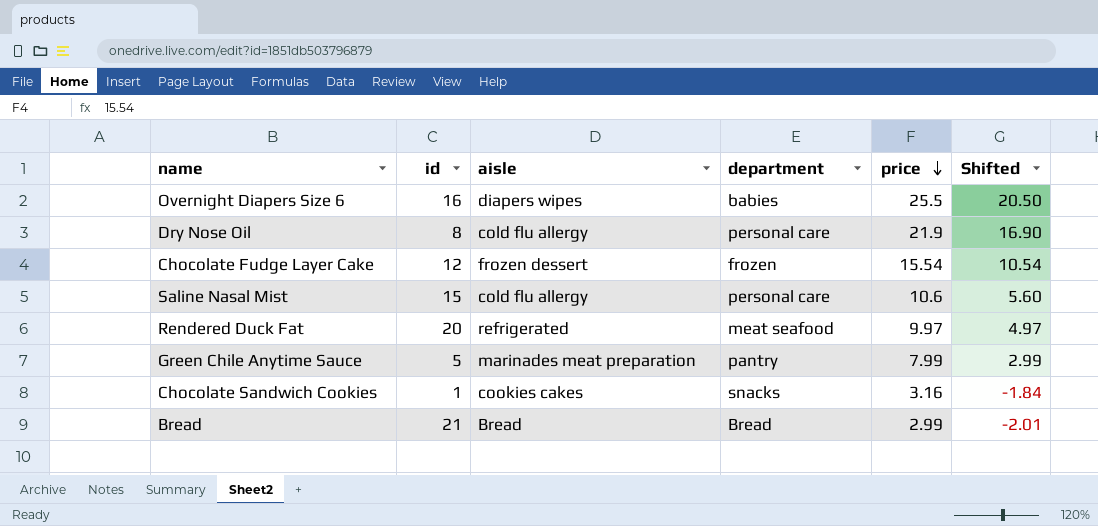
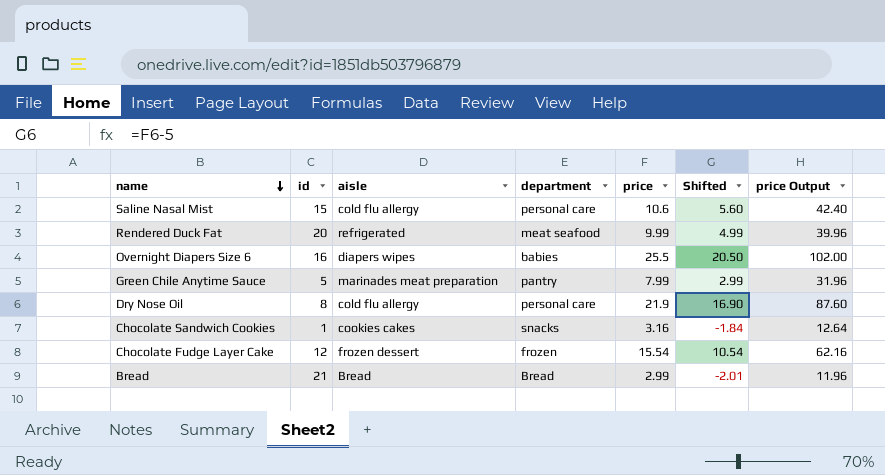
row order: price descending -> name descending
column price Output | formula: none -> [price] * 4
Rendered Duck Fat | price: 9.97 -> 9.99
Rendered Duck Fat | Shifted: 4.97 -> 4.99

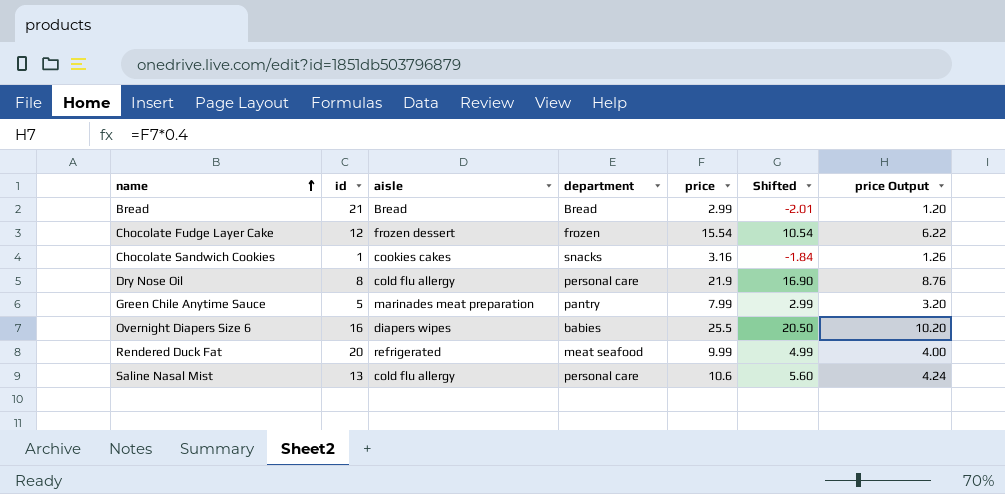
row order: name descending -> name ascending
column price Output | formula: [price] * 4 -> [price] * 0.4
Saline Nasal Mist | id: 15 -> 13

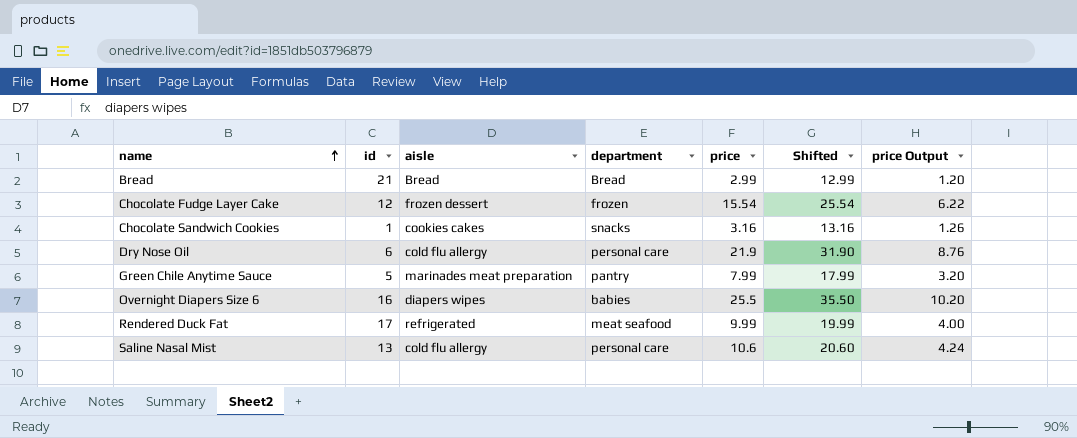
column Shifted | formula: [price] - 5 -> [price] + 10
Dry Nose Oil | id: 8 -> 6
Rendered Duck Fat | id: 20 -> 17

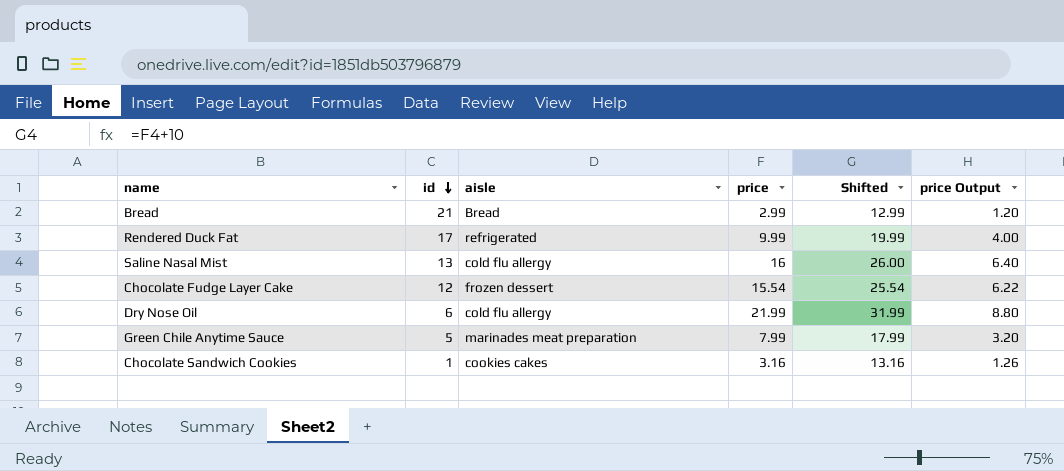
row order: name ascending -> id descending
column department | position: 4 -> none
row Overnight Diapers Size 6: 16 | diapers wipes | babies | 25.5 | 35.50 | 10.20 -> none
Saline Nasal Mist | price: 10.6 -> 16
Saline Nasal Mist | Shifted: 20.60 -> 26.00
Saline Nasal Mist | price Output: 4.24 -> 6.40
Dry Nose Oil | price: 21.9 -> 21.99
Dry Nose Oil | Shifted: 31.90 -> 31.99
Dry Nose Oil | price Output: 8.76 -> 8.80

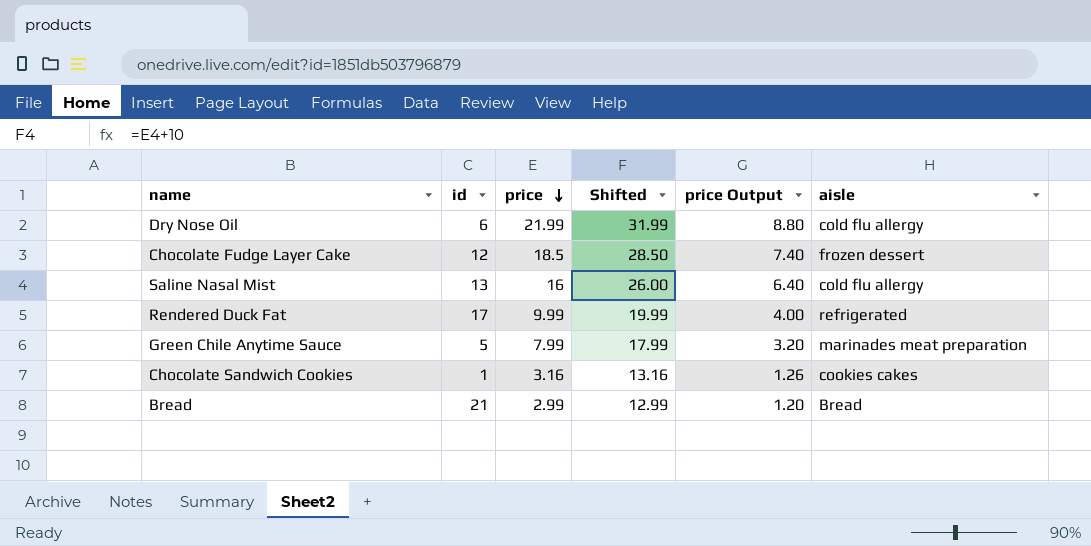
row order: id descending -> price descending
column aisle | position: 3 -> 6
Chocolate Fudge Layer Cake | price: 15.54 -> 18.5
Chocolate Fudge Layer Cake | Shifted: 25.54 -> 28.50
Chocolate Fudge Layer Cake | price Output: 6.22 -> 7.40

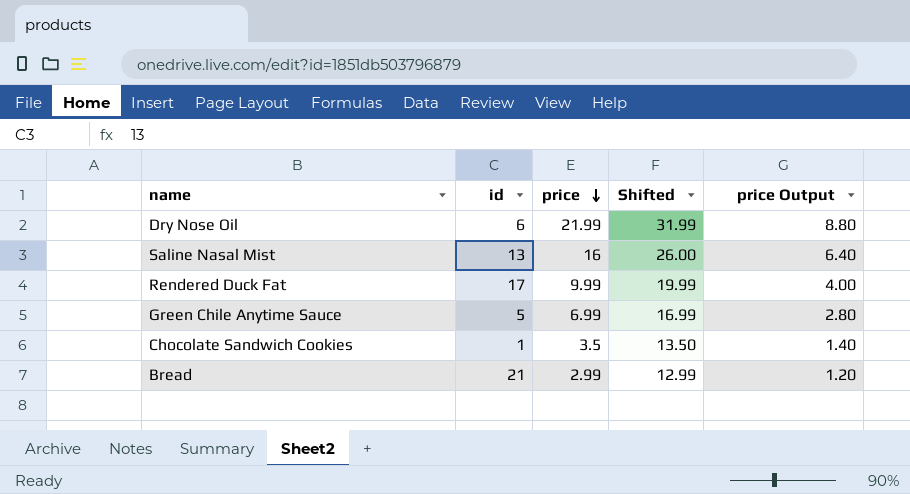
column aisle | position: 6 -> none
row Chocolate Fudge Layer Cake: 12 | 18.5 | 28.50 | 7.40 | frozen dessert -> none
Green Chile Anytime Sauce | price: 7.99 -> 6.99
Green Chile Anytime Sauce | Shifted: 17.99 -> 16.99
Green Chile Anytime Sauce | price Output: 3.20 -> 2.80
Chocolate Sandwich Cookies | price: 3.16 -> 3.5
Chocolate Sandwich Cookies | Shifted: 13.16 -> 13.50
Chocolate Sandwich Cookies | price Output: 1.26 -> 1.40

